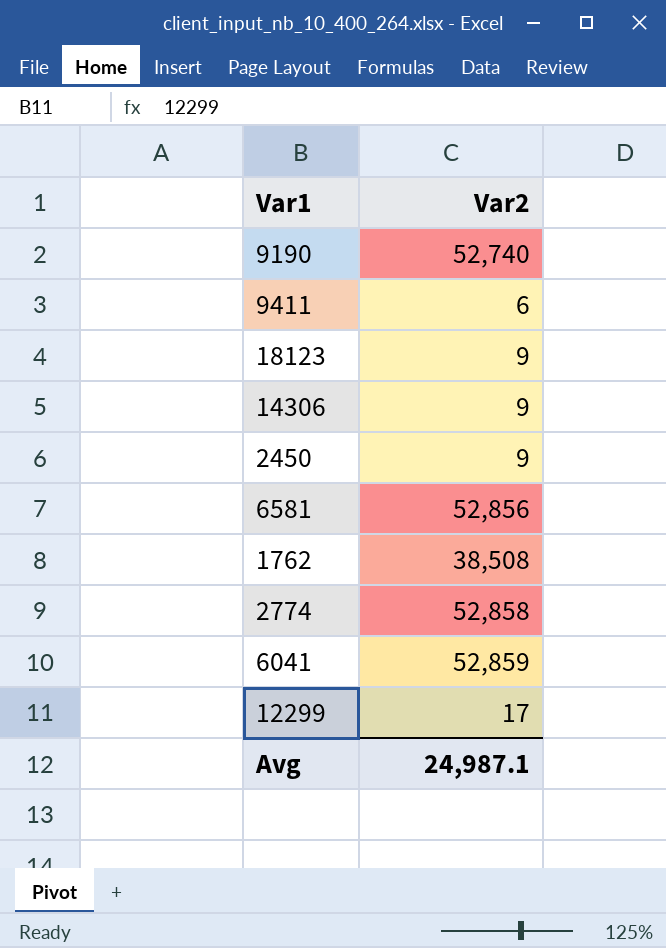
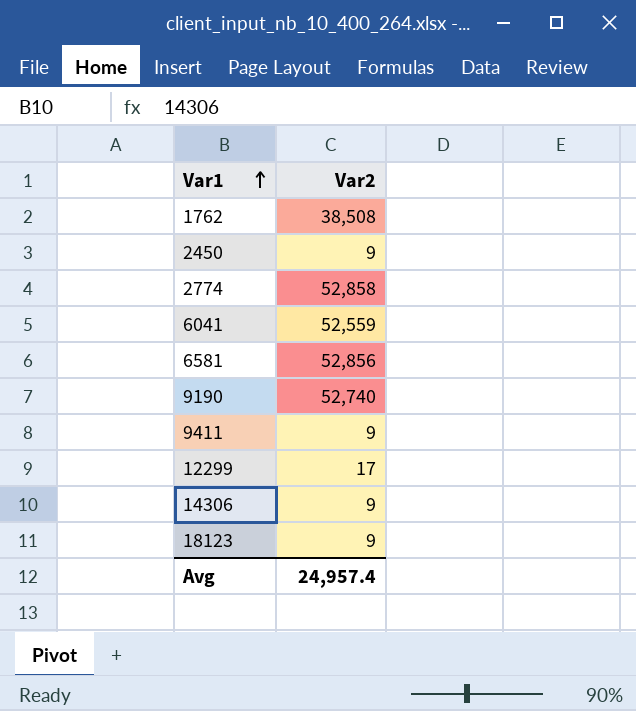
row order: none -> Var1 ascending
6041 | Var2: 52,859 -> 52,559
9411 | Var2: 6 -> 9
Avg | Var2: 24,987.1 -> 24,957.4

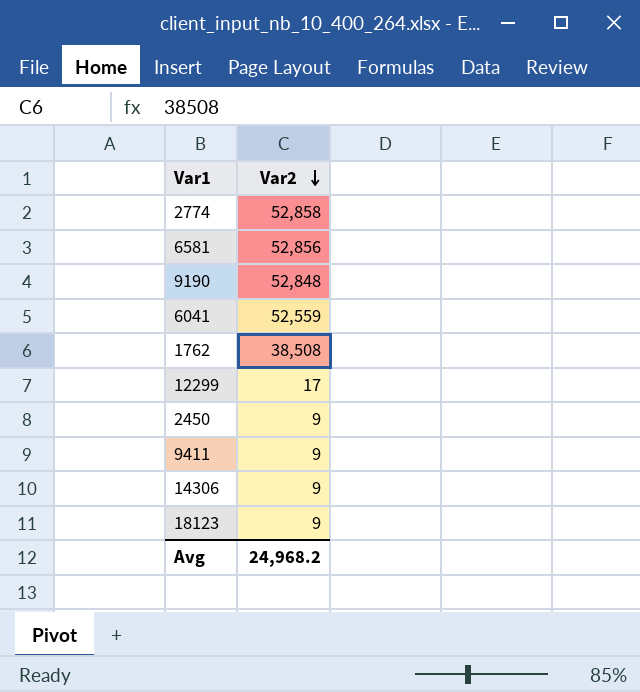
row order: Var1 ascending -> Var2 descending
9190 | Var2: 52,740 -> 52,848
Avg | Var2: 24,957.4 -> 24,968.2

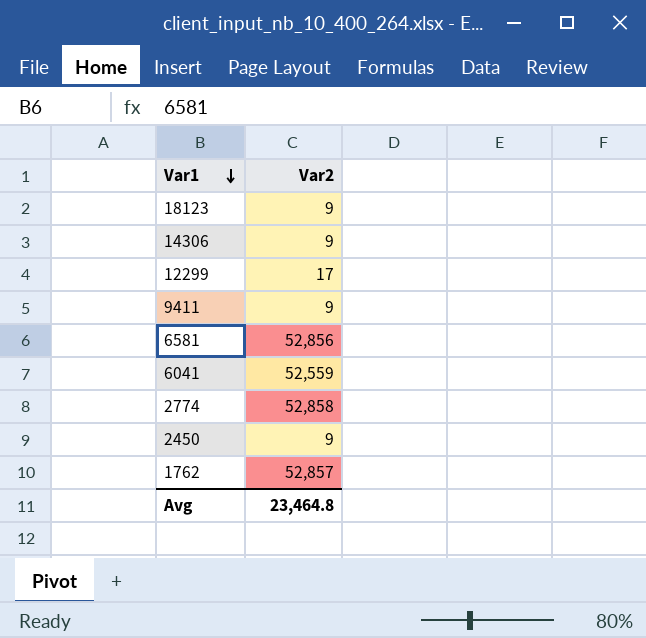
row order: Var2 descending -> Var1 descending
row 9190: 52,848 -> none
1762 | Var2: 38,508 -> 52,857
Avg | Var2: 24,968.2 -> 23,464.8

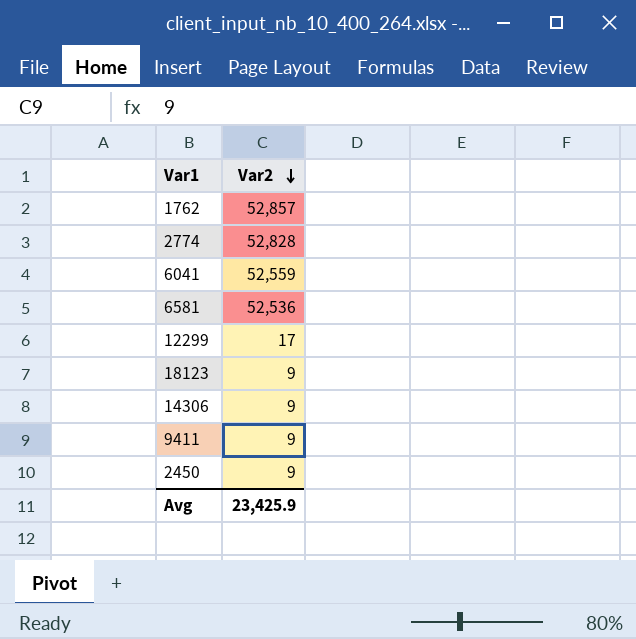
row order: Var1 descending -> Var2 descending
2774 | Var2: 52,858 -> 52,828
6581 | Var2: 52,856 -> 52,536
Avg | Var2: 23,464.8 -> 23,425.9

